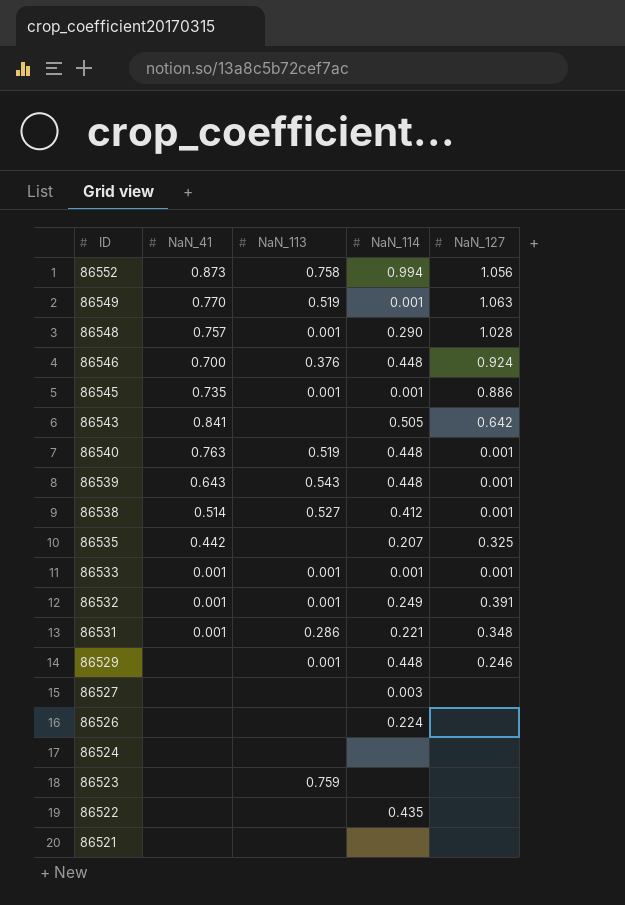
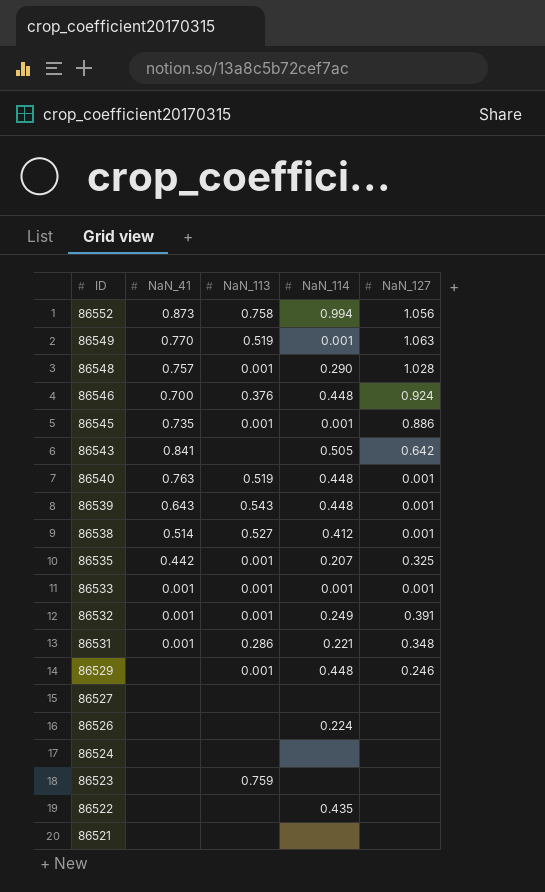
86535 | NaN_113: none -> 0.001
86527 | NaN_114: 0.003 -> none

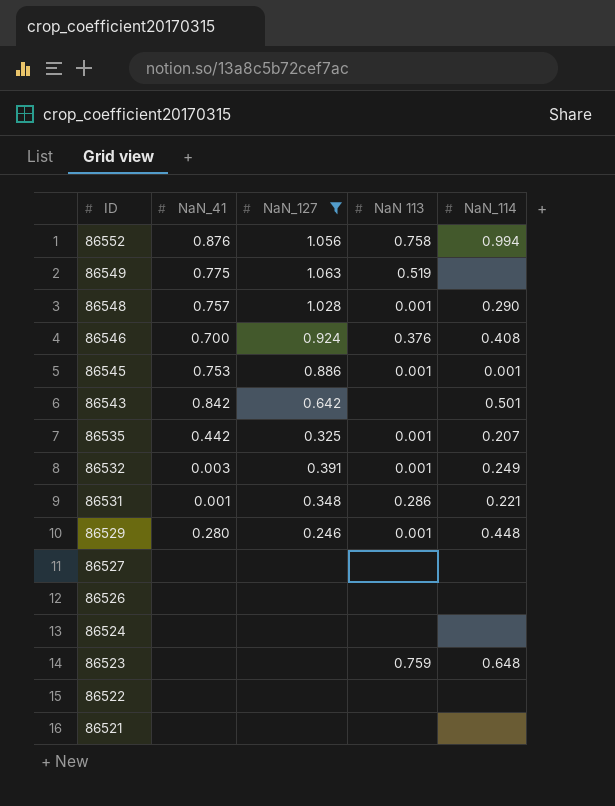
filter: none -> NaN_127 != 0.001
column NaN_127 | position: 5 -> 3
column name: NaN_113 -> NaN 113
86552 | NaN_41: 0.873 -> 0.876
86549 | NaN_41: 0.770 -> 0.775
86549 | NaN_114: 0.001 -> none
86546 | NaN_114: 0.448 -> 0.408
86545 | NaN_41: 0.735 -> 0.753
86543 | NaN_41: 0.841 -> 0.842
86543 | NaN_114: 0.505 -> 0.501
86532 | NaN_41: 0.001 -> 0.003
86529 | NaN_41: none -> 0.280
86526 | NaN_114: 0.224 -> none
86523 | NaN_114: none -> 0.648
86522 | NaN_114: 0.435 -> none

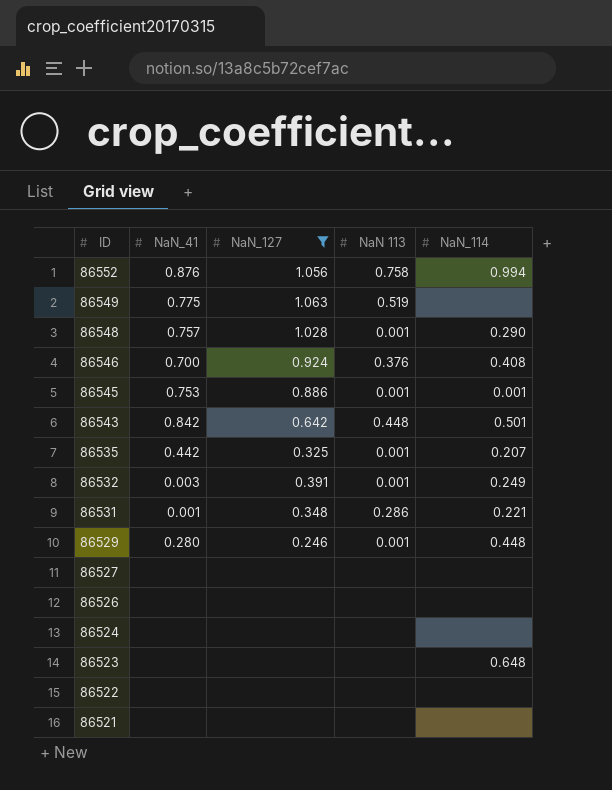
86543 | NaN 113: none -> 0.448
86523 | NaN 113: 0.759 -> none

